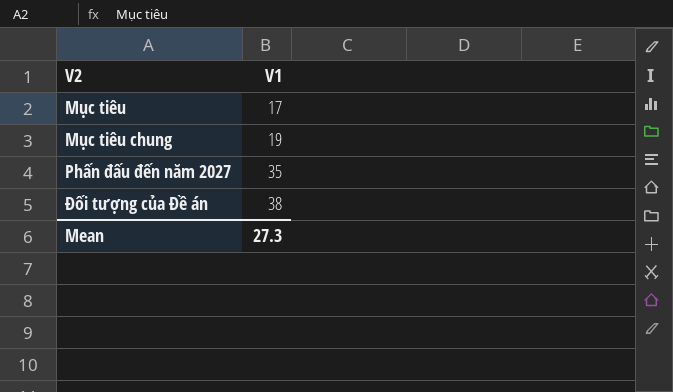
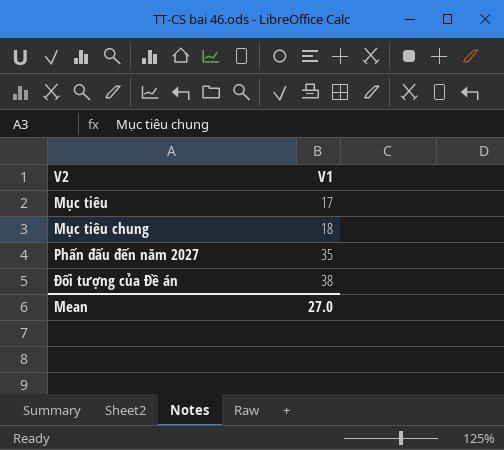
Mục tiêu chung | V1: 19 -> 18
Mean | V1: 27.3 -> 27.0

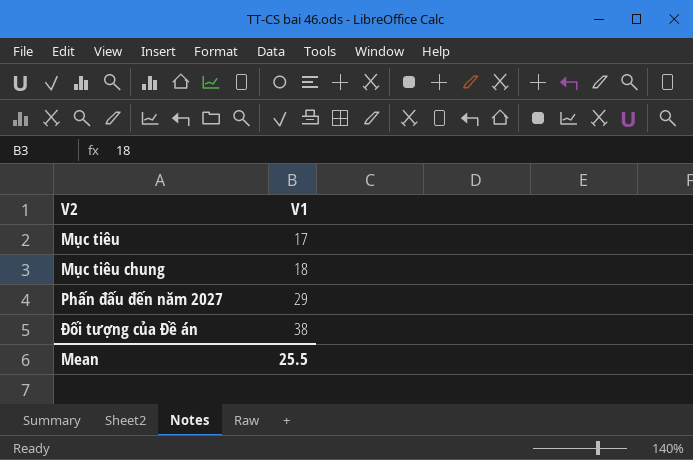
Phấn đấu đến năm 2027 | V1: 35 -> 29
Mean | V1: 27.0 -> 25.5

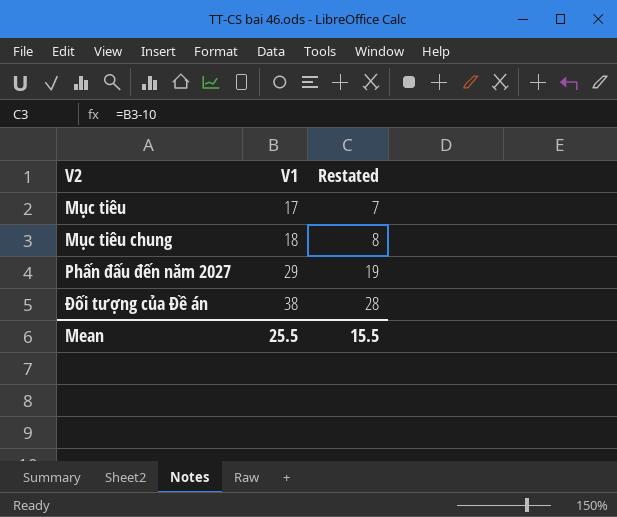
column Restated | formula: none -> [V1] - 10

